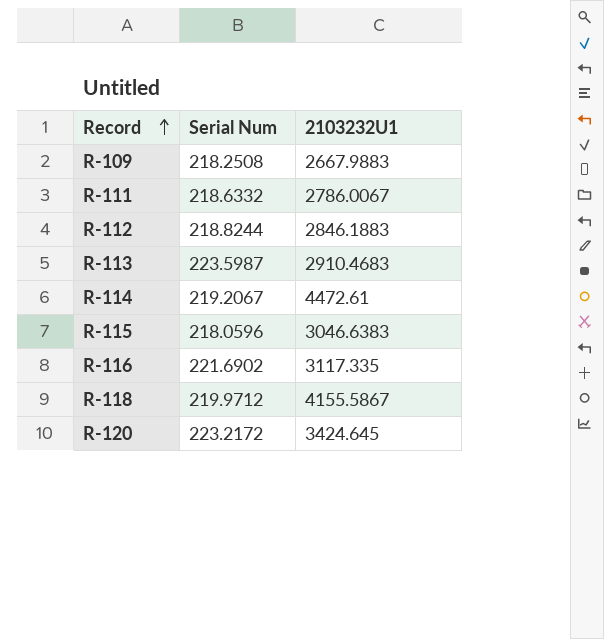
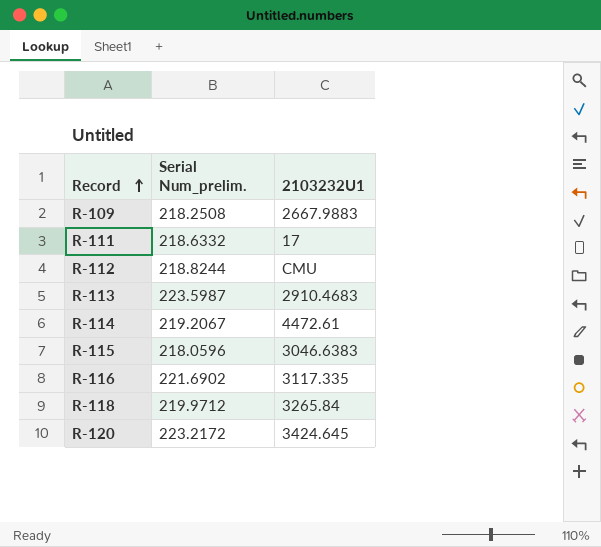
column name: Serial Num -> Serial Num_prelim.
R-111 | 2103232U1: 2786.0067 -> 17
R-112 | 2103232U1: 2846.1883 -> CMU
R-118 | 2103232U1: 4155.5867 -> 3265.84

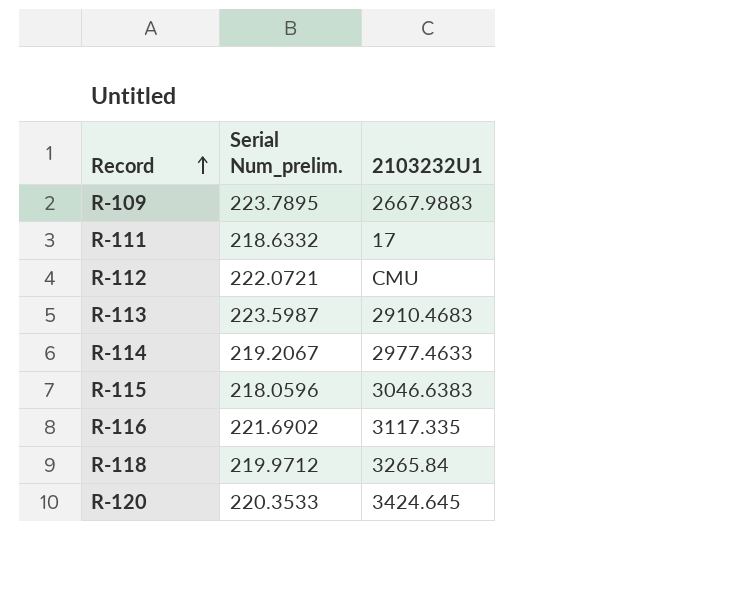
R-109 | Serial Num_prelim.: 218.2508 -> 223.7895
R-112 | Serial Num_prelim.: 218.8244 -> 222.0721
R-114 | 2103232U1: 4472.61 -> 2977.4633
R-120 | Serial Num_prelim.: 223.2172 -> 220.3533

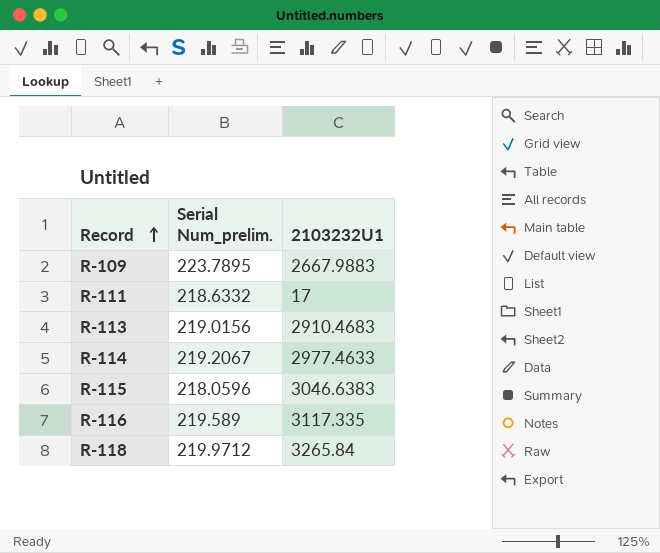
row R-112: 222.0721 | CMU -> none
row R-120: 220.3533 | 3424.645 -> none
R-113 | Serial Num_prelim.: 223.5987 -> 219.0156
R-116 | Serial Num_prelim.: 221.6902 -> 219.589

